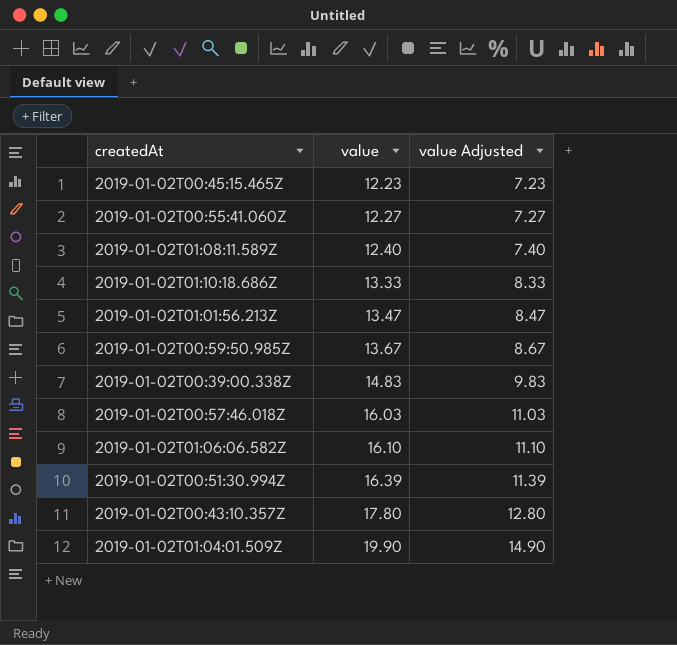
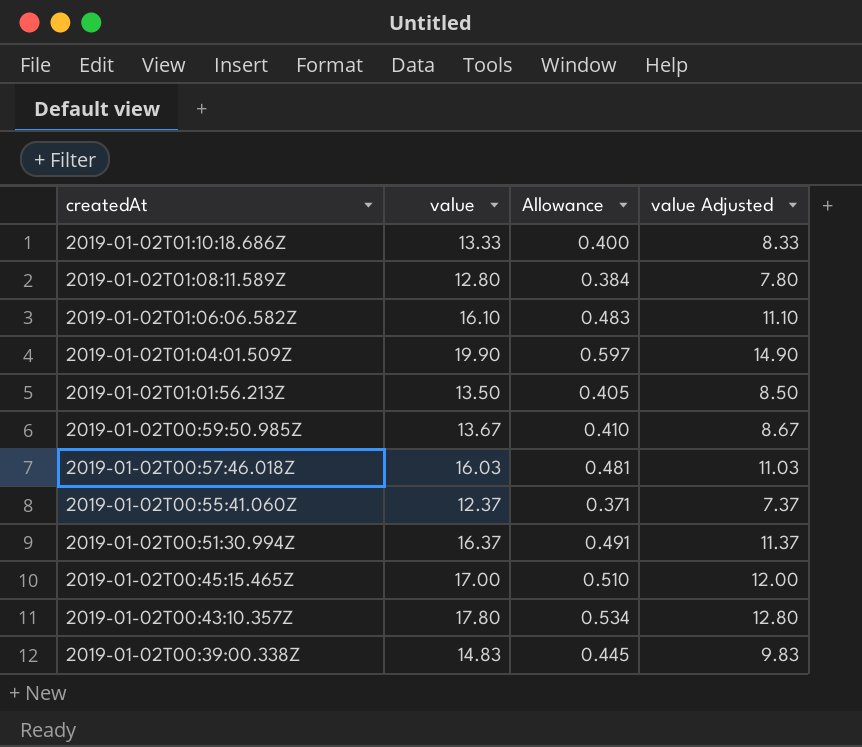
row order: value ascending -> createdAt descending
column Allowance | formula: none -> [value] * 0.03
2019-01-02T01:08:11.589Z | value: 12.40 -> 12.80
2019-01-02T01:08:11.589Z | value Adjusted: 7.40 -> 7.80
2019-01-02T01:01:56.213Z | value: 13.47 -> 13.50
2019-01-02T01:01:56.213Z | value Adjusted: 8.47 -> 8.50
2019-01-02T00:55:41.060Z | value: 12.27 -> 12.37
2019-01-02T00:55:41.060Z | value Adjusted: 7.27 -> 7.37
2019-01-02T00:51:30.994Z | value: 16.39 -> 16.37
2019-01-02T00:51:30.994Z | value Adjusted: 11.39 -> 11.37
2019-01-02T00:45:15.465Z | value: 12.23 -> 17.00
2019-01-02T00:45:15.465Z | value Adjusted: 7.23 -> 12.00

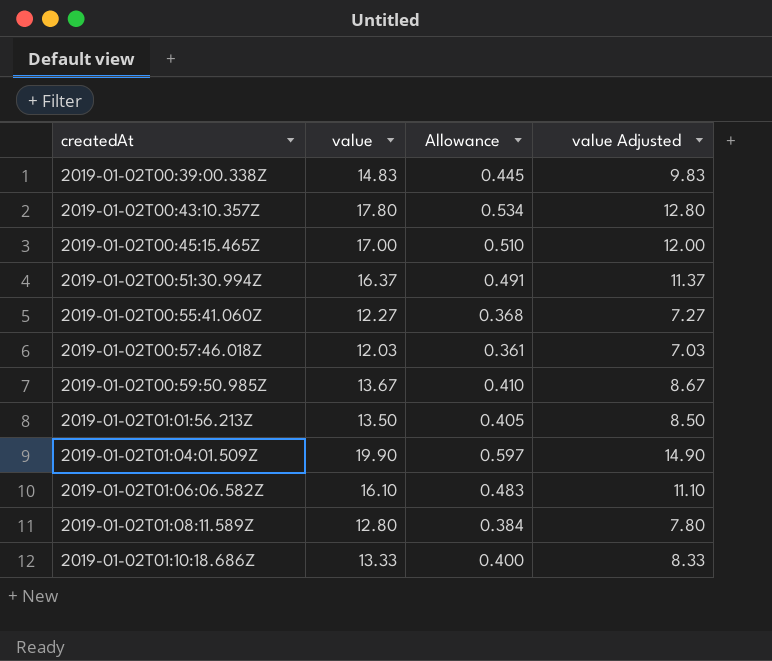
row order: createdAt descending -> createdAt ascending
2019-01-02T00:55:41.060Z | value: 12.37 -> 12.27
2019-01-02T00:55:41.060Z | Allowance: 0.371 -> 0.368
2019-01-02T00:55:41.060Z | value Adjusted: 7.37 -> 7.27
2019-01-02T00:57:46.018Z | value: 16.03 -> 12.03
2019-01-02T00:57:46.018Z | Allowance: 0.481 -> 0.361
2019-01-02T00:57:46.018Z | value Adjusted: 11.03 -> 7.03

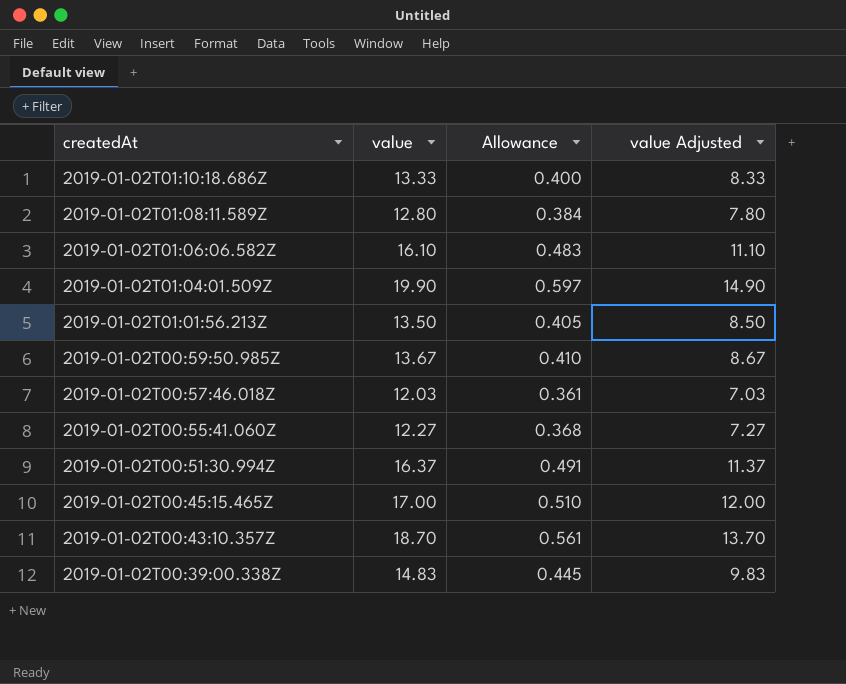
row order: createdAt ascending -> createdAt descending
2019-01-02T00:43:10.357Z | value: 17.80 -> 18.70
2019-01-02T00:43:10.357Z | Allowance: 0.534 -> 0.561
2019-01-02T00:43:10.357Z | value Adjusted: 12.80 -> 13.70

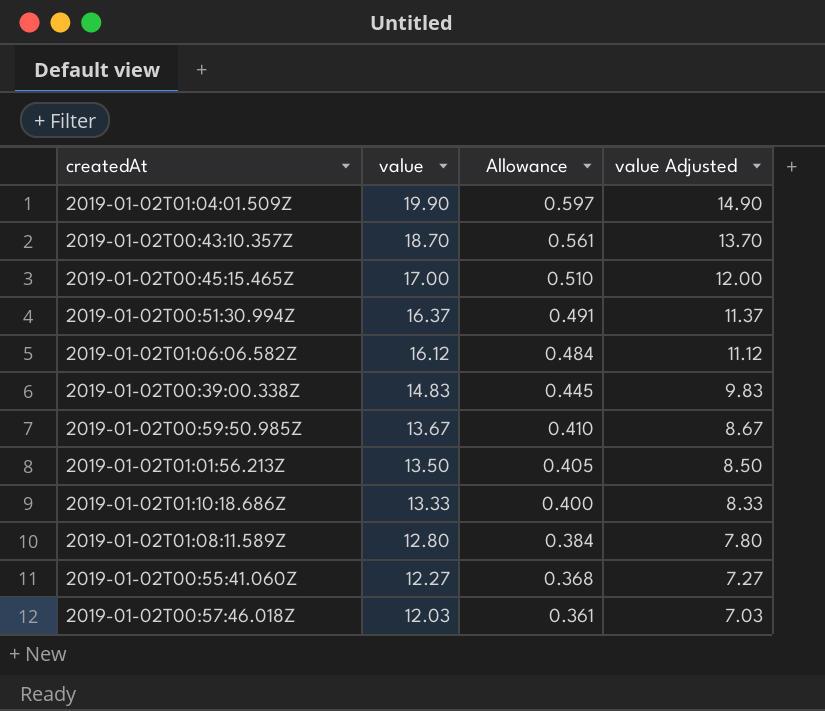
row order: createdAt descending -> value descending
2019-01-02T01:06:06.582Z | value: 16.10 -> 16.12
2019-01-02T01:06:06.582Z | Allowance: 0.483 -> 0.484
2019-01-02T01:06:06.582Z | value Adjusted: 11.10 -> 11.12

